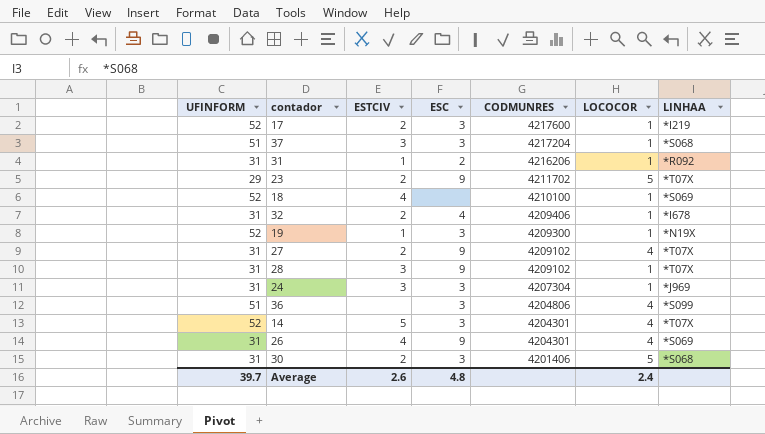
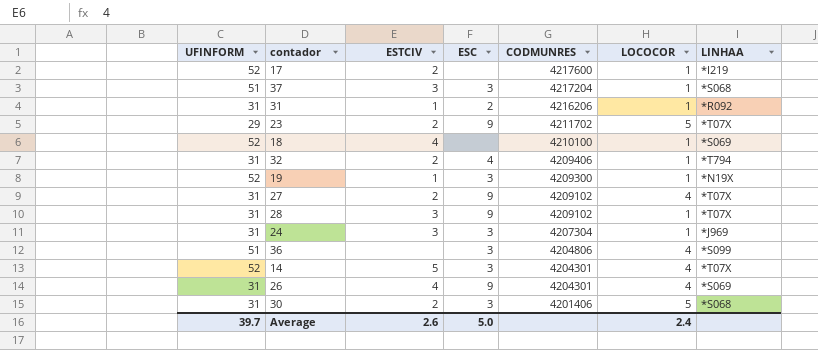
17 | ESC: 3 -> none
32 | LINHAA: *I678 -> *T794
Average | ESC: 4.8 -> 5.0

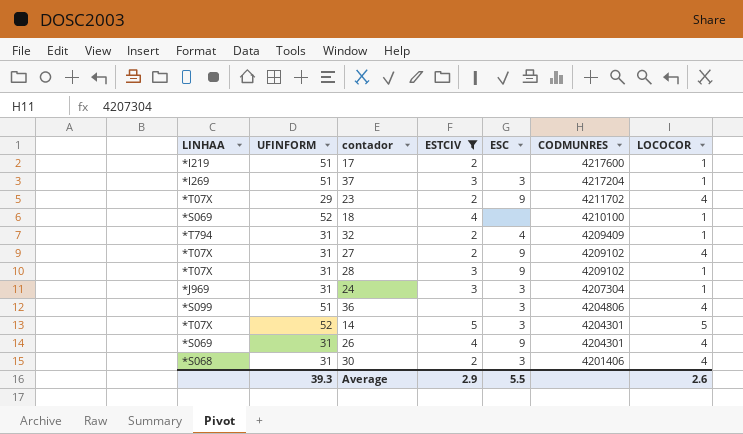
filter: none -> ESTCIV != 1
column LINHAA | position: 7 -> 1
17 | UFINFORM: 52 -> 51
37 | LINHAA: *S068 -> *I269
23 | LOCOCOR: 5 -> 4
32 | CODMUNRES: 4209406 -> 4209409
14 | LOCOCOR: 4 -> 5
30 | LOCOCOR: 5 -> 4
Average | UFINFORM: 39.7 -> 39.3
Average | ESTCIV: 2.6 -> 2.9
Average | ESC: 5.0 -> 5.5
Average | LOCOCOR: 2.4 -> 2.6

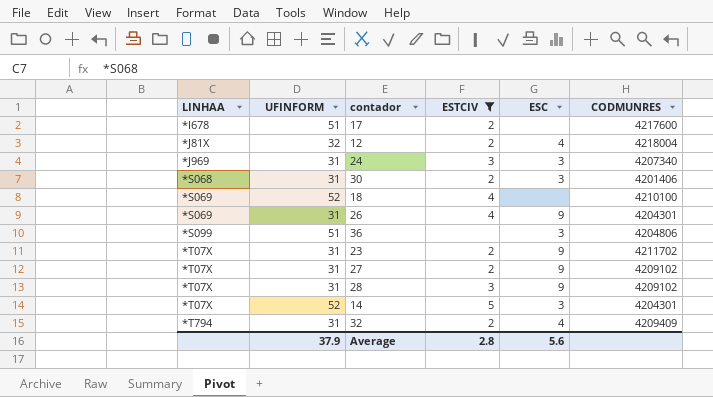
row order: CODMUNRES descending -> LINHAA ascending
column LOCOCOR | position: 7 -> none
row 37: *I269 | 51 | 3 | 3 | 4217204 | 1 -> none
17 | LINHAA: *I219 -> *I678
row 12: none -> *J81X | 32 | 2 | 4 | 4218004
24 | CODMUNRES: 4207304 -> 4207340
23 | UFINFORM: 29 -> 31
Average | UFINFORM: 39.3 -> 37.9
Average | ESTCIV: 2.9 -> 2.8
Average | ESC: 5.5 -> 5.6

